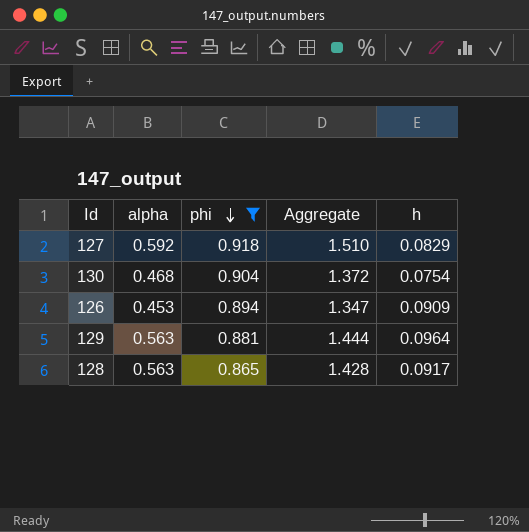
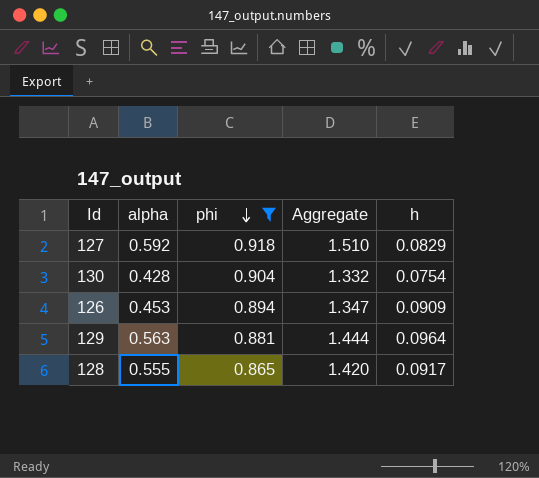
130 | alpha: 0.468 -> 0.428
130 | Aggregate: 1.372 -> 1.332
128 | alpha: 0.563 -> 0.555
128 | Aggregate: 1.428 -> 1.420

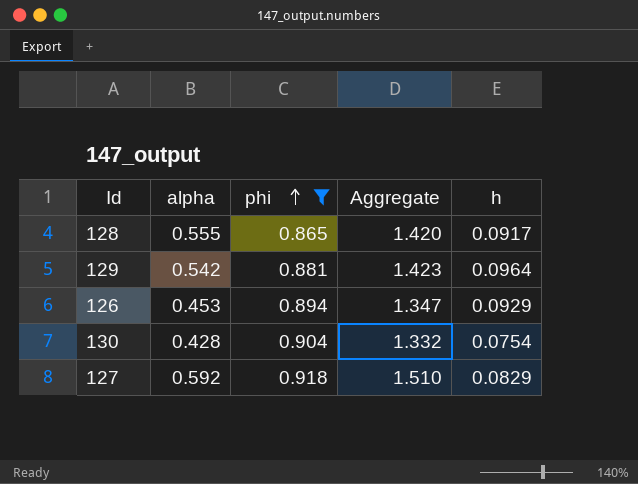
row order: phi descending -> phi ascending
129 | alpha: 0.563 -> 0.542
129 | Aggregate: 1.444 -> 1.423
126 | h: 0.0909 -> 0.0929

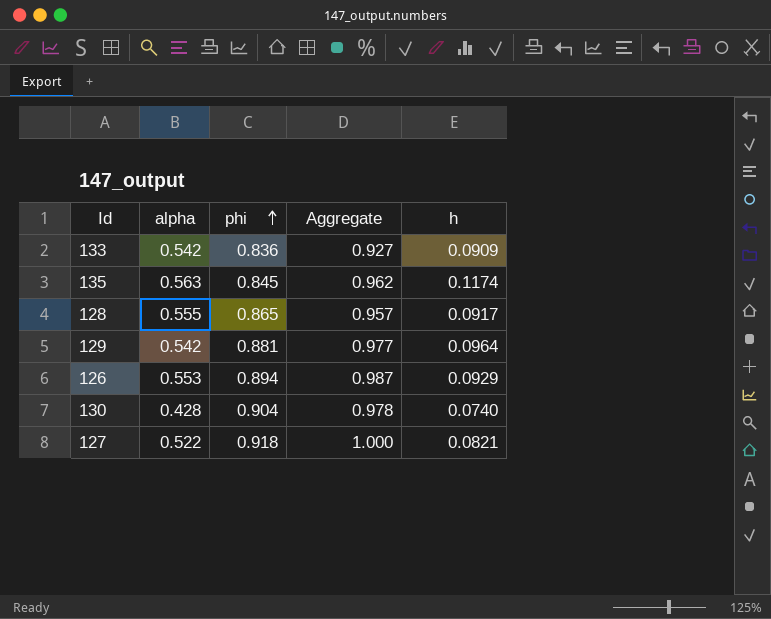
filter: phi >= 0.865 -> none
column Aggregate | formula: [alpha] + [phi] -> [phi] + [h]
126 | alpha: 0.453 -> 0.553
130 | h: 0.0754 -> 0.0740
127 | alpha: 0.592 -> 0.522
127 | h: 0.0829 -> 0.0821

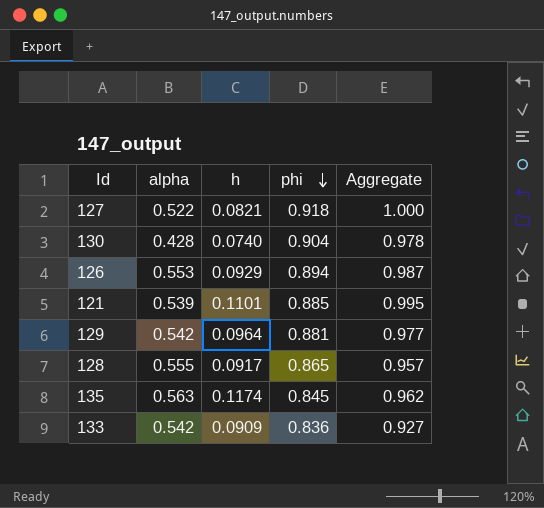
row order: phi ascending -> phi descending
column h | position: 5 -> 3
row 121: none -> 0.539 | 0.1101 | 0.885 | 0.995

